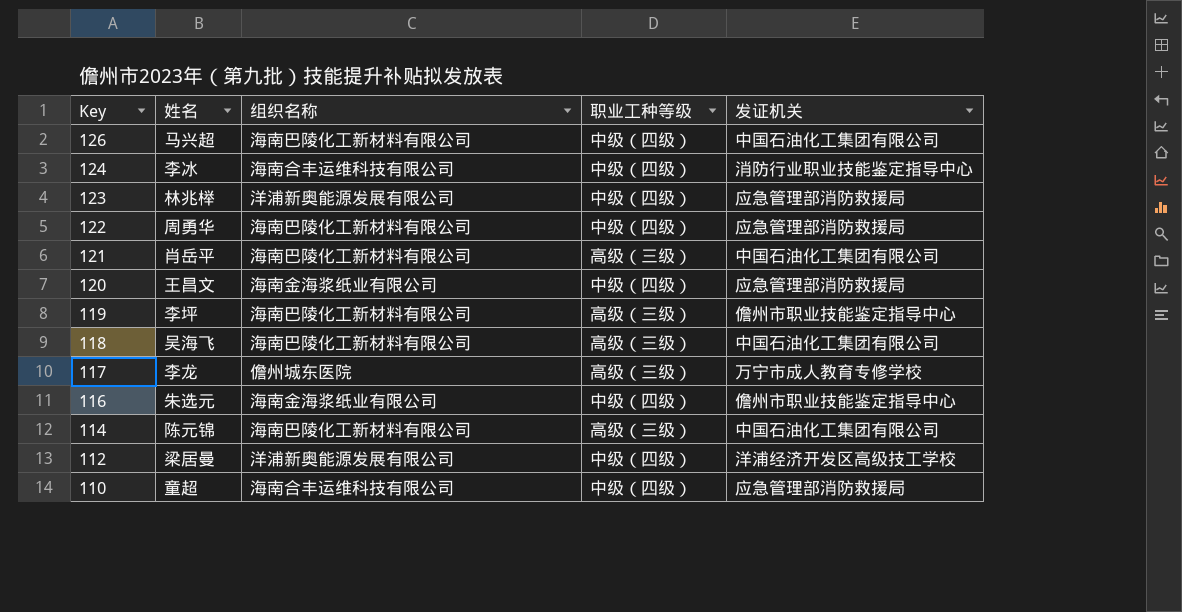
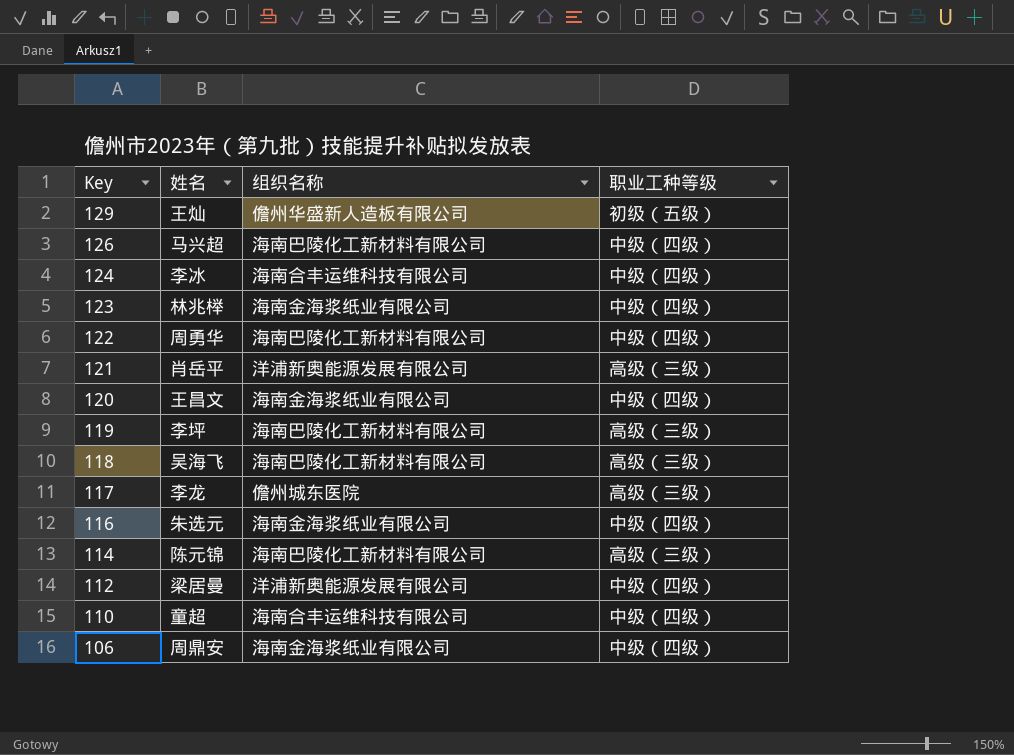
column 发证机关 | position: 5 -> none
row 129: none -> 王灿 | 儋州华盛新人造板有限公司 | 初级（五级）
123 | 组织名称: 洋浦新奥能源发展有限公司 -> 海南金海浆纸业有限公司
121 | 组织名称: 海南巴陵化工新材料有限公司 -> 洋浦新奥能源发展有限公司
row 106: none -> 周鼎安 | 海南金海浆纸业有限公司 | 中级（四级）

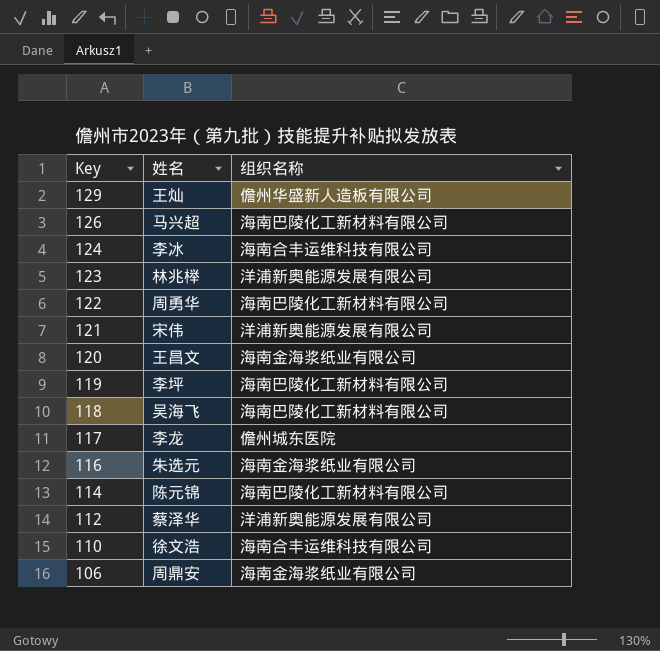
column 职业工种等级 | position: 4 -> none
123 | 组织名称: 海南金海浆纸业有限公司 -> 洋浦新奥能源发展有限公司
121 | 姓名: 肖岳平 -> 宋伟
112 | 姓名: 梁居曼 -> 蔡泽华
110 | 姓名: 童超 -> 徐文浩

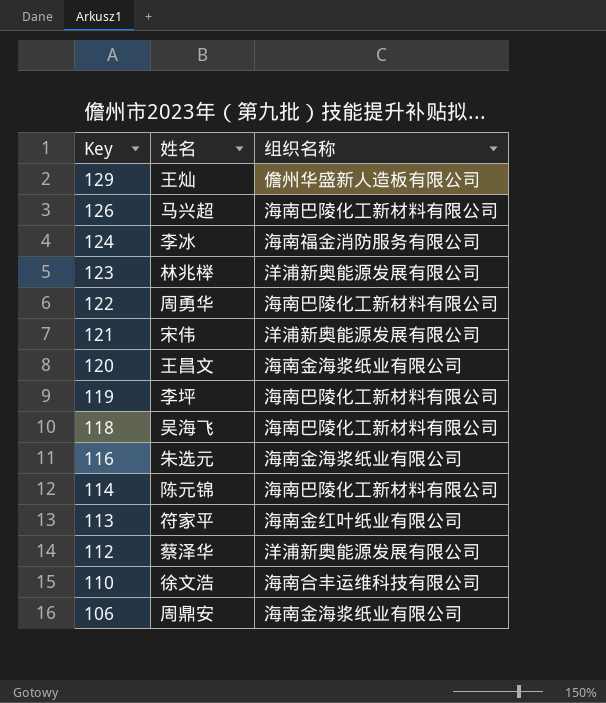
row 117: 李龙 | 儋州城东医院 -> none
124 | 组织名称: 海南合丰运维科技有限公司 -> 海南福金消防服务有限公司
row 113: none -> 符家平 | 海南金红叶纸业有限公司

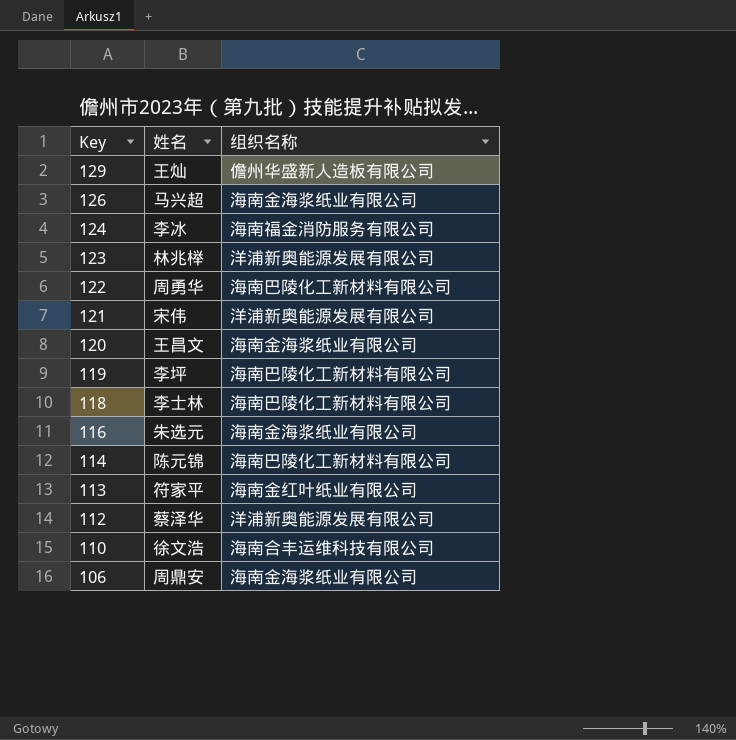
126 | 组织名称: 海南巴陵化工新材料有限公司 -> 海南金海浆纸业有限公司
118 | 姓名: 吴海飞 -> 李士林

